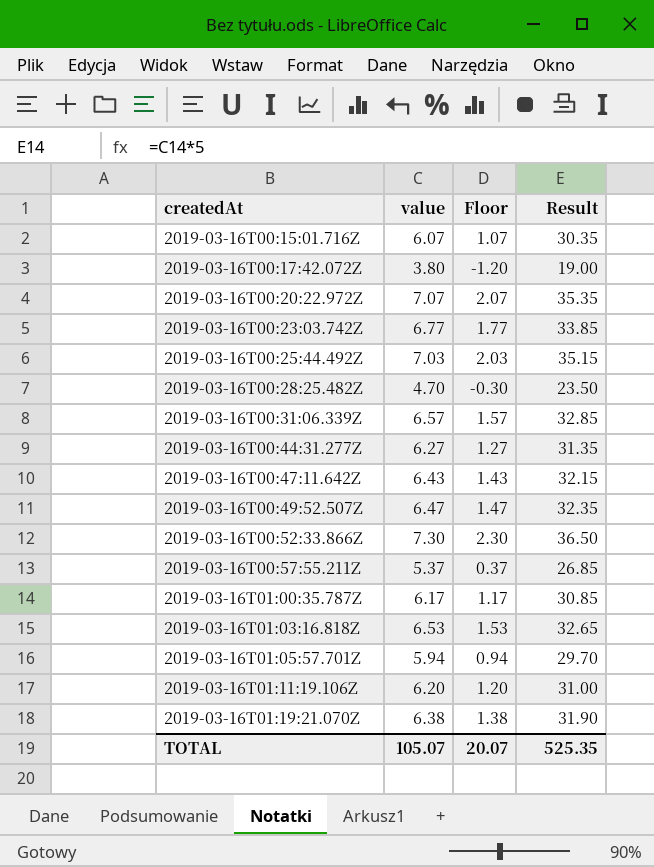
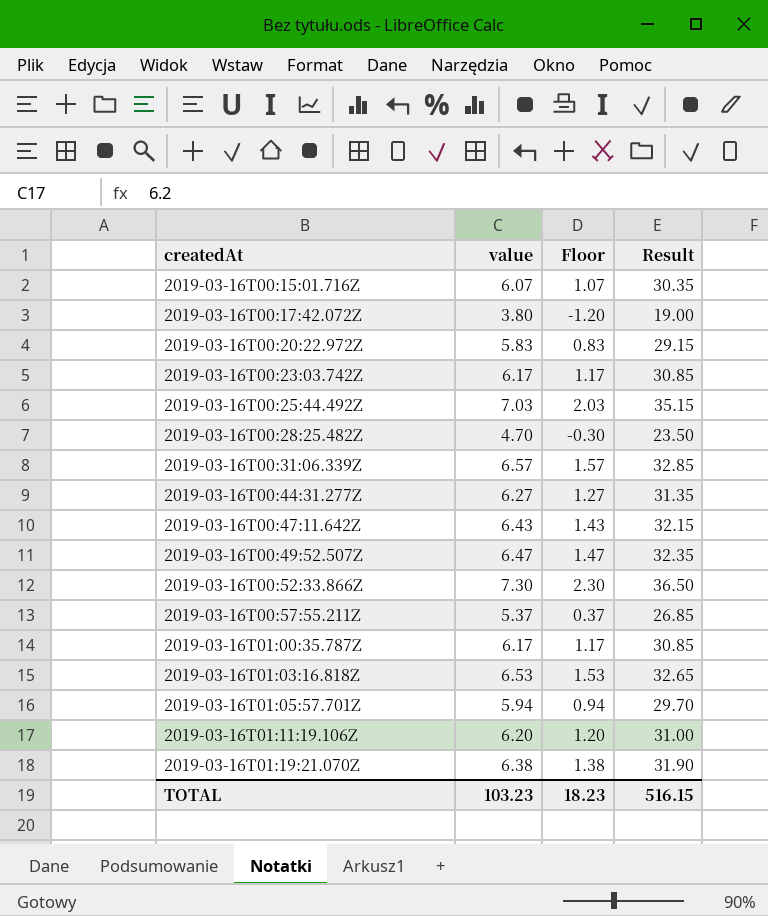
2019-03-16T00:20:22.972Z | value: 7.07 -> 5.83
2019-03-16T00:20:22.972Z | Floor: 2.07 -> 0.83
2019-03-16T00:20:22.972Z | Result: 35.35 -> 29.15
2019-03-16T00:23:03.742Z | value: 6.77 -> 6.17
2019-03-16T00:23:03.742Z | Floor: 1.77 -> 1.17
2019-03-16T00:23:03.742Z | Result: 33.85 -> 30.85
TOTAL | value: 105.07 -> 103.23
TOTAL | Floor: 20.07 -> 18.23
TOTAL | Result: 525.35 -> 516.15

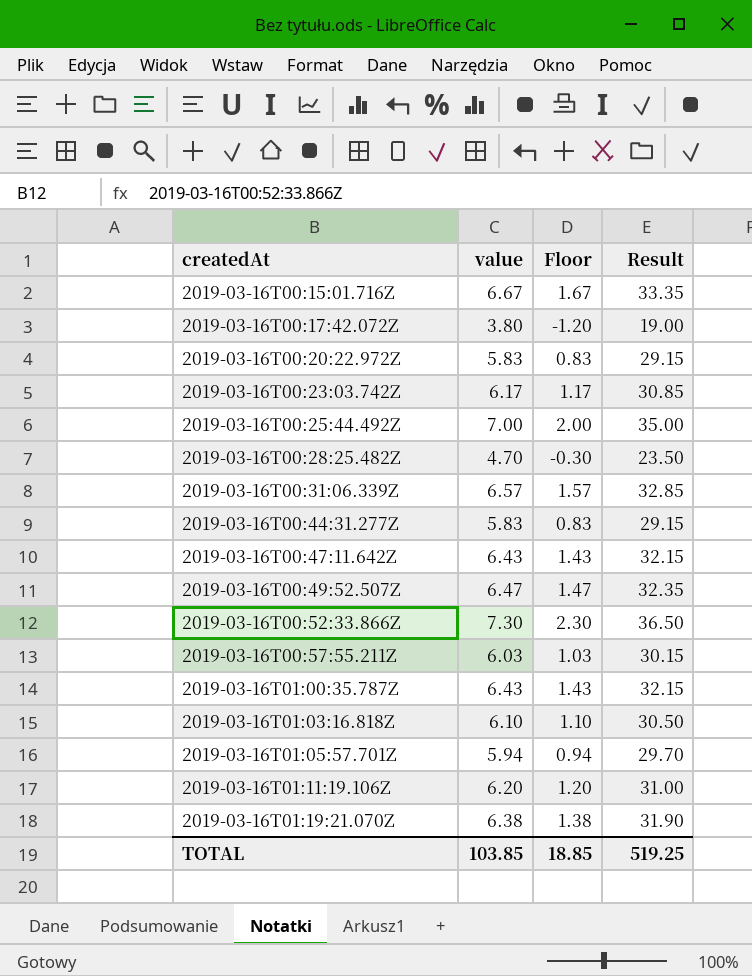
2019-03-16T00:15:01.716Z | value: 6.07 -> 6.67
2019-03-16T00:15:01.716Z | Floor: 1.07 -> 1.67
2019-03-16T00:15:01.716Z | Result: 30.35 -> 33.35
2019-03-16T00:25:44.492Z | value: 7.03 -> 7.00
2019-03-16T00:25:44.492Z | Floor: 2.03 -> 2.00
2019-03-16T00:25:44.492Z | Result: 35.15 -> 35.00
2019-03-16T00:44:31.277Z | value: 6.27 -> 5.83
2019-03-16T00:44:31.277Z | Floor: 1.27 -> 0.83
2019-03-16T00:44:31.277Z | Result: 31.35 -> 29.15
2019-03-16T00:57:55.211Z | value: 5.37 -> 6.03
2019-03-16T00:57:55.211Z | Floor: 0.37 -> 1.03
2019-03-16T00:57:55.211Z | Result: 26.85 -> 30.15
2019-03-16T01:00:35.787Z | value: 6.17 -> 6.43
2019-03-16T01:00:35.787Z | Floor: 1.17 -> 1.43
2019-03-16T01:00:35.787Z | Result: 30.85 -> 32.15
2019-03-16T01:03:16.818Z | value: 6.53 -> 6.10
2019-03-16T01:03:16.818Z | Floor: 1.53 -> 1.10
2019-03-16T01:03:16.818Z | Result: 32.65 -> 30.50
TOTAL | value: 103.23 -> 103.85
TOTAL | Floor: 18.23 -> 18.85
TOTAL | Result: 516.15 -> 519.25

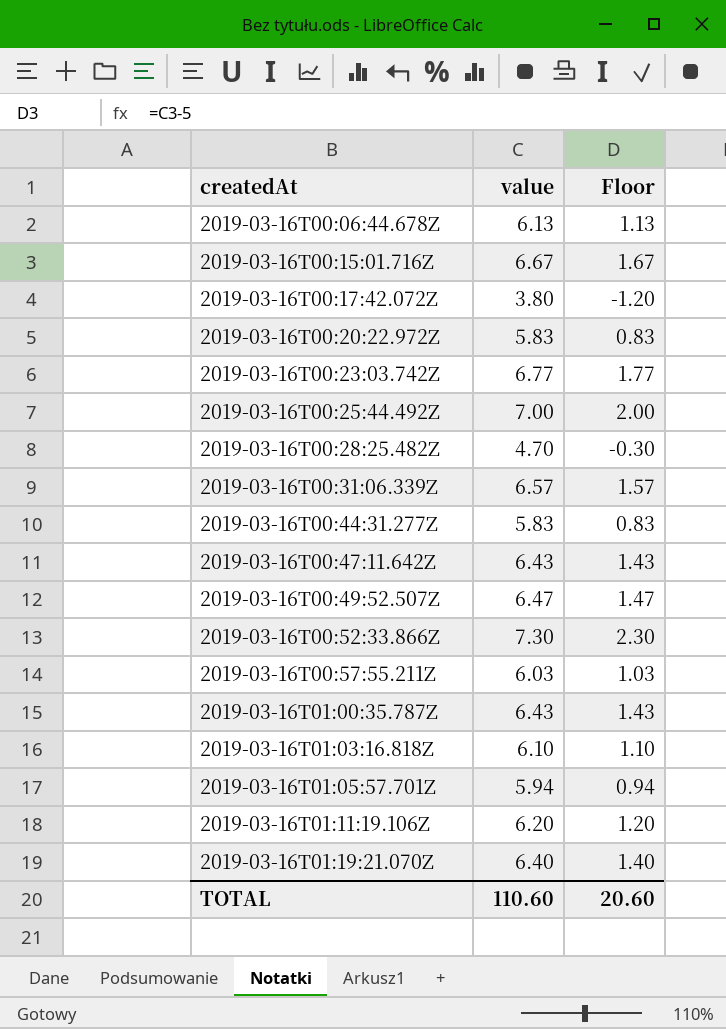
column Result | formula: [value] * 5 -> none
row 2019-03-16T00:06:44.678Z: none -> 6.13 | 1.13
2019-03-16T00:23:03.742Z | value: 6.17 -> 6.77
2019-03-16T00:23:03.742Z | Floor: 1.17 -> 1.77
2019-03-16T01:19:21.070Z | value: 6.38 -> 6.40
2019-03-16T01:19:21.070Z | Floor: 1.38 -> 1.40
TOTAL | value: 103.85 -> 110.60
TOTAL | Floor: 18.85 -> 20.60

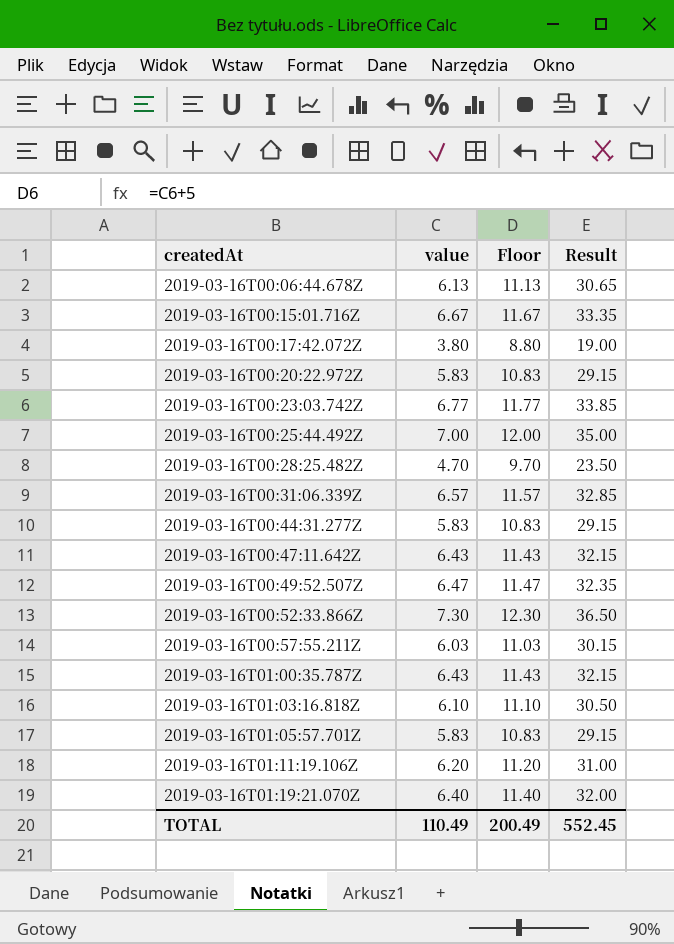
column Floor | formula: [value] - 5 -> [value] + 5
column Result | formula: none -> [value] * 5
2019-03-16T01:05:57.701Z | value: 5.94 -> 5.83
TOTAL | value: 110.60 -> 110.49
TOTAL | Floor: 20.60 -> 200.49

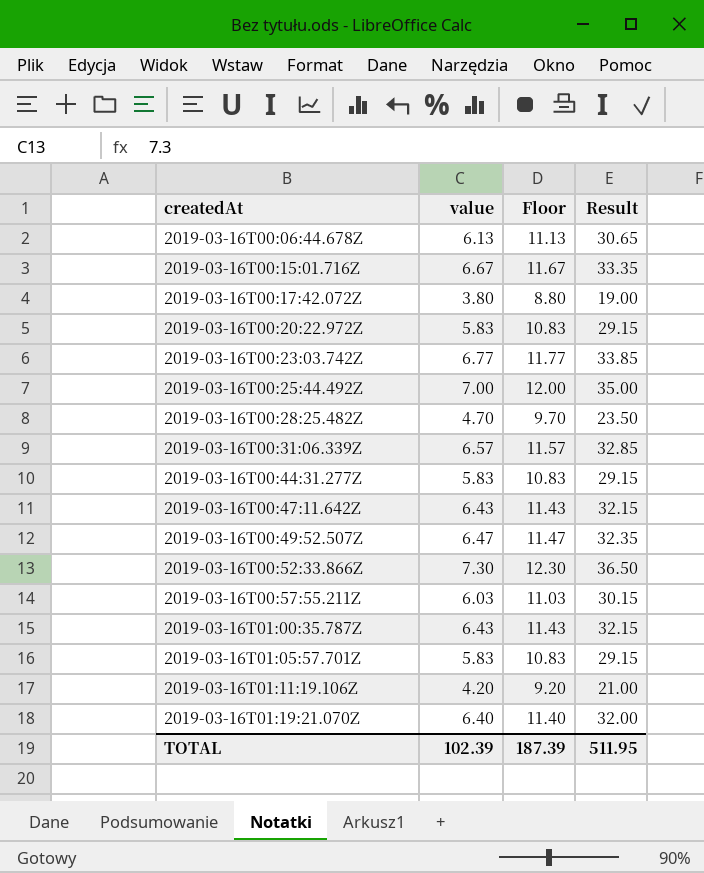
row 2019-03-16T01:03:16.818Z: 6.10 | 11.10 | 30.50 -> none
2019-03-16T01:11:19.106Z | value: 6.20 -> 4.20
2019-03-16T01:11:19.106Z | Floor: 11.20 -> 9.20
2019-03-16T01:11:19.106Z | Result: 31.00 -> 21.00
TOTAL | value: 110.49 -> 102.39
TOTAL | Floor: 200.49 -> 187.39
TOTAL | Result: 552.45 -> 511.95

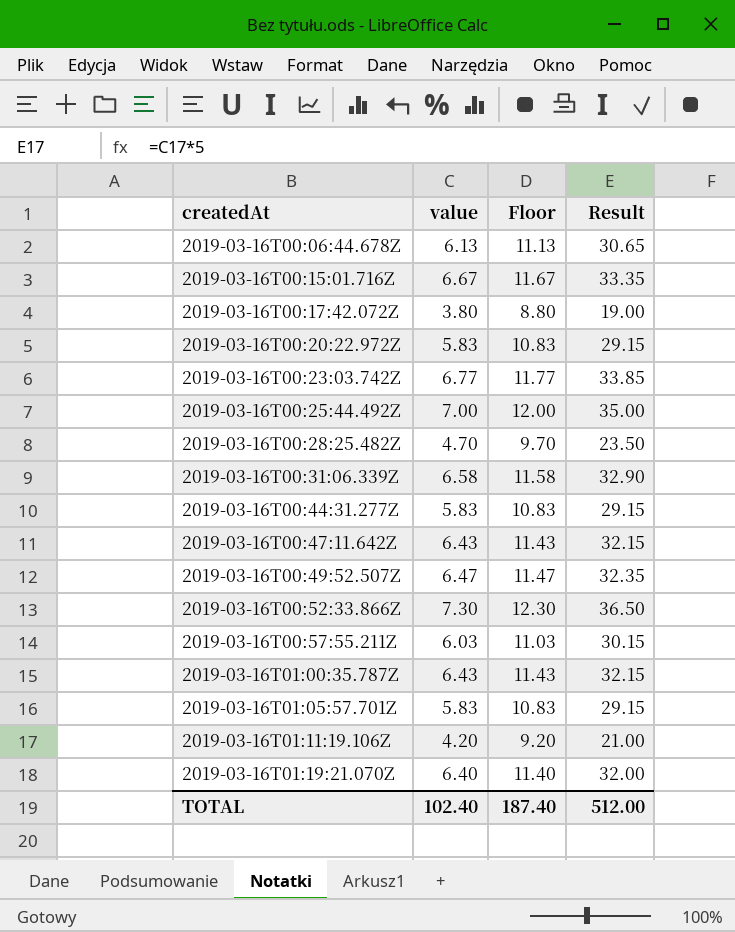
2019-03-16T00:31:06.339Z | value: 6.57 -> 6.58
2019-03-16T00:31:06.339Z | Floor: 11.57 -> 11.58
2019-03-16T00:31:06.339Z | Result: 32.85 -> 32.90
TOTAL | value: 102.39 -> 102.40
TOTAL | Floor: 187.39 -> 187.40
TOTAL | Result: 511.95 -> 512.00

